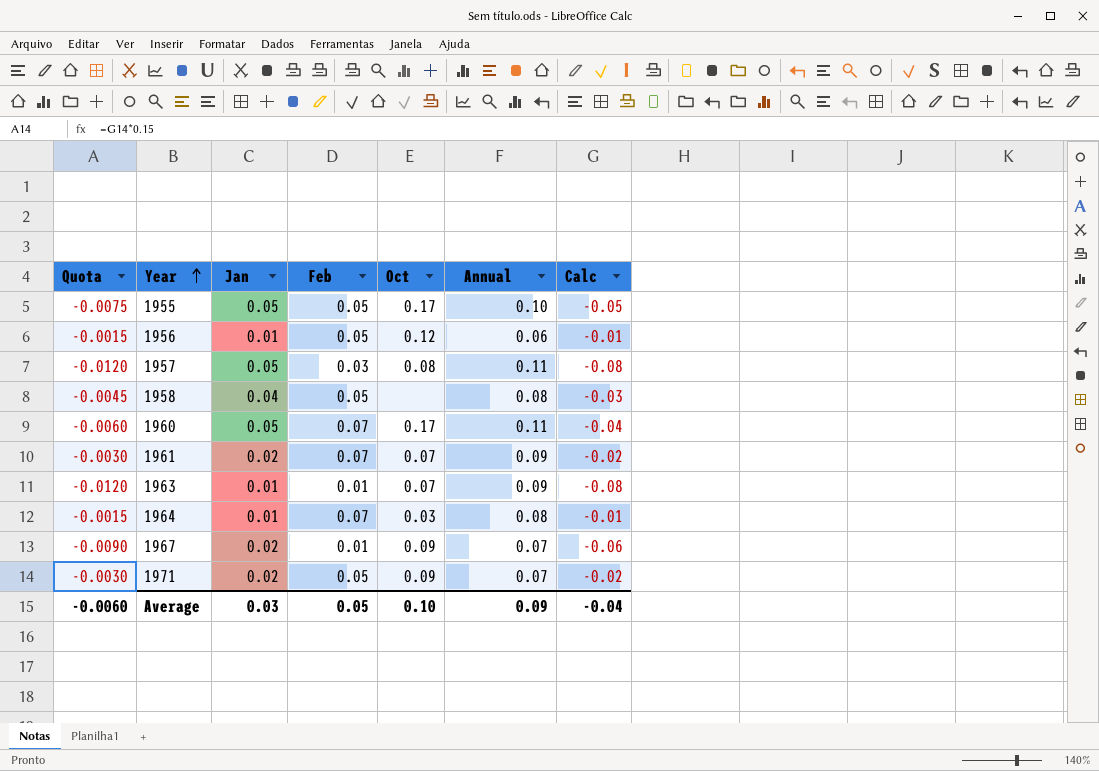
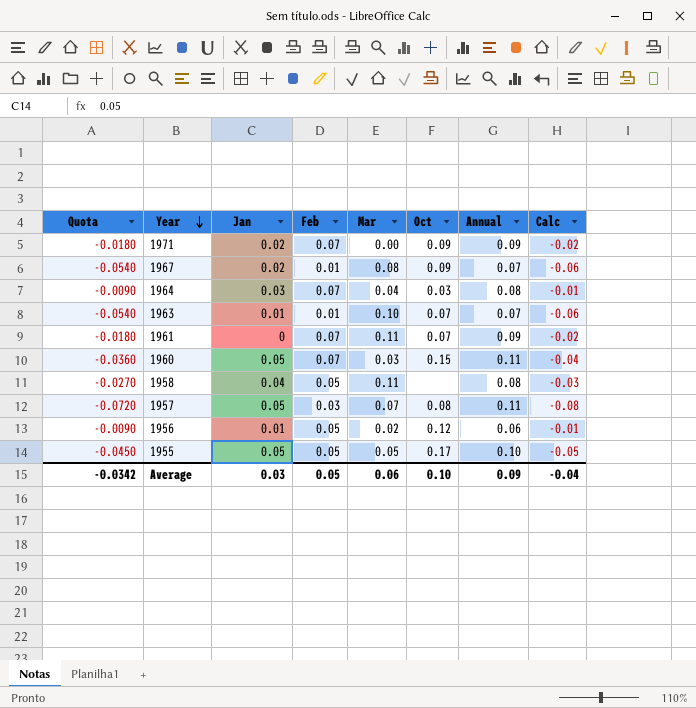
row order: Year ascending -> Year descending
column Quota | formula: [Calc] * 0.15 -> [Calc] * 0.9
column Mar | position: none -> 5
1971 | Feb: 0.05 -> 0.07
1971 | Annual: 0.07 -> 0.09
1964 | Jan: 0.01 -> 0.03
1963 | Annual: 0.09 -> 0.07
1963 | Calc: -0.08 -> -0.06
1961 | Jan: 0.02 -> 0
1960 | Oct: 0.17 -> 0.15
Average | Quota: -0.0060 -> -0.0342

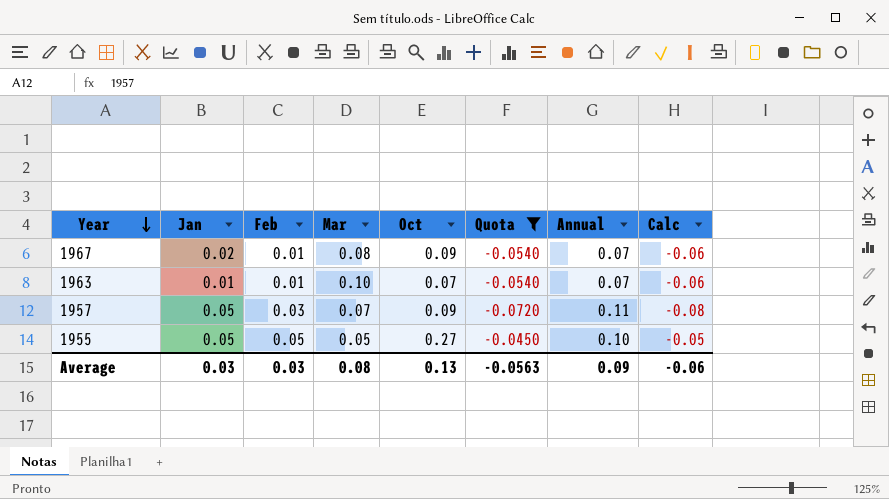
filter: none -> Quota <= -0.0450
column Quota | position: 1 -> 6
1957 | Oct: 0.08 -> 0.09
1955 | Oct: 0.17 -> 0.27
Average | Feb: 0.05 -> 0.03
Average | Mar: 0.06 -> 0.08
Average | Oct: 0.10 -> 0.13
Average | Quota: -0.0342 -> -0.0563
Average | Calc: -0.04 -> -0.06

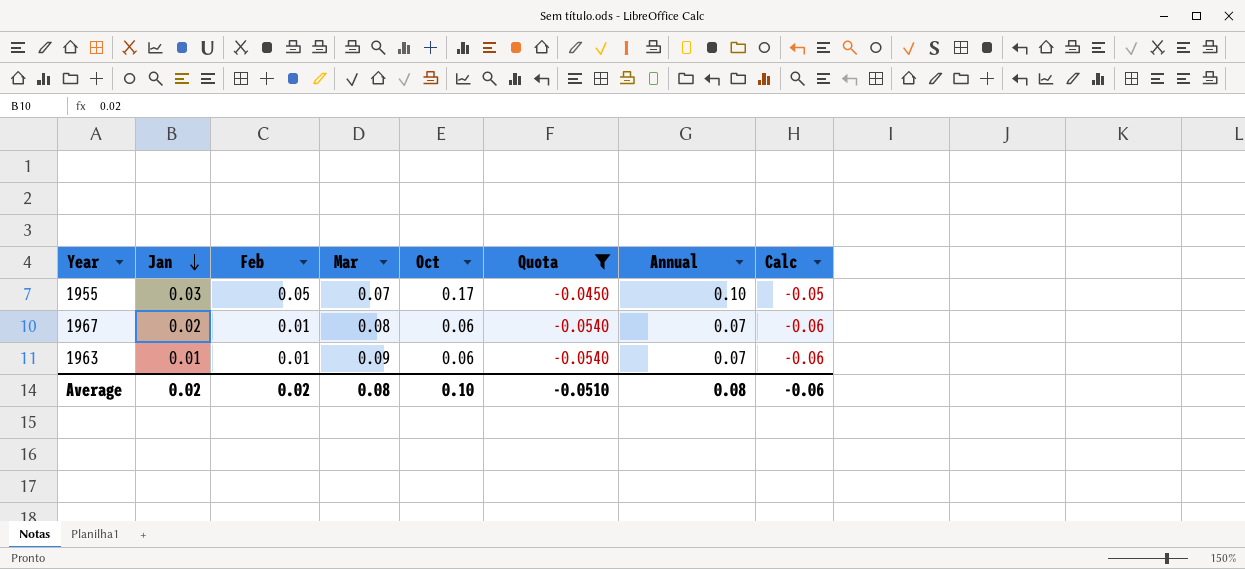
row order: Year descending -> Jan descending
row 1957: 0.05 | 0.03 | 0.07 | 0.09 | -0.0720 | 0.11 | -0.08 -> none
1955 | Jan: 0.05 -> 0.03
1955 | Mar: 0.05 -> 0.07
1955 | Oct: 0.27 -> 0.17
1967 | Oct: 0.09 -> 0.06
1963 | Mar: 0.10 -> 0.09
1963 | Oct: 0.07 -> 0.06
Average | Jan: 0.03 -> 0.02
Average | Feb: 0.03 -> 0.02
Average | Oct: 0.13 -> 0.10
Average | Quota: -0.0563 -> -0.0510
Average | Annual: 0.09 -> 0.08

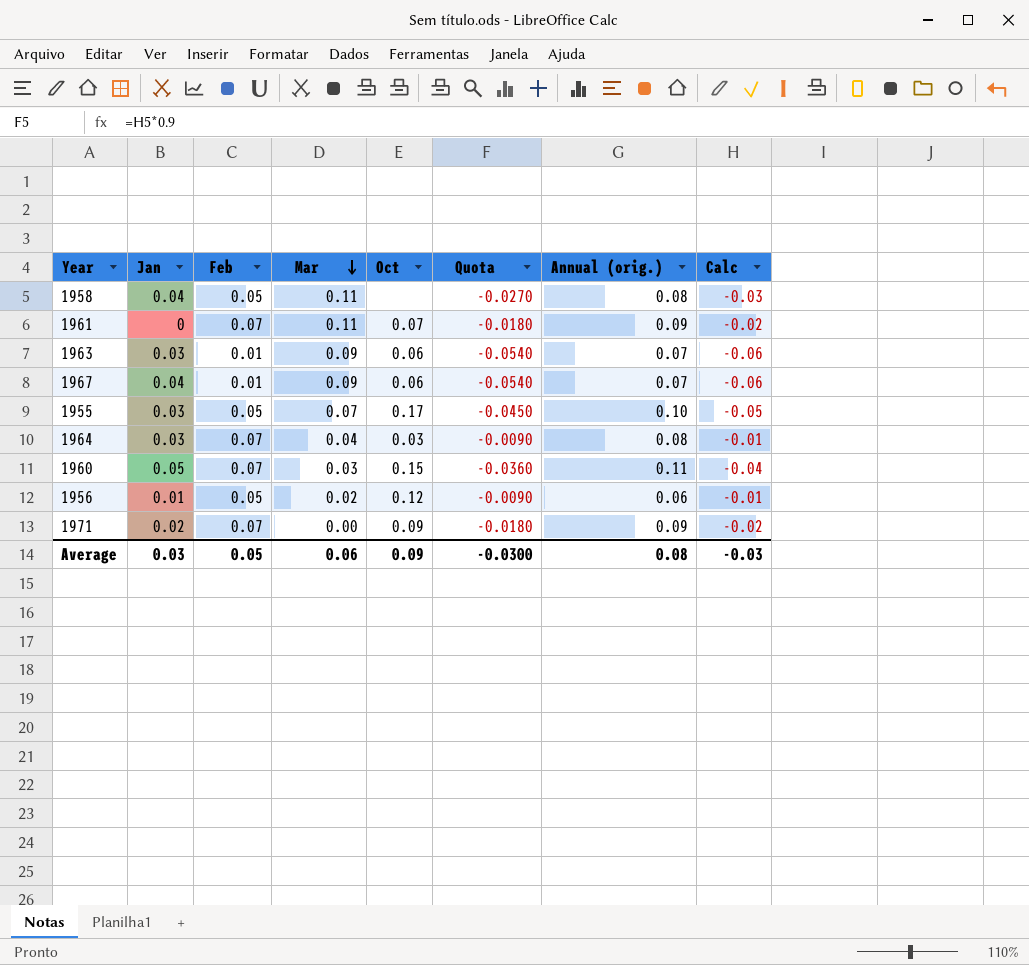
filter: Quota <= -0.0450 -> none
row order: Jan descending -> Mar descending
column name: Annual -> Annual (orig.)
1963 | Jan: 0.01 -> 0.03
1967 | Jan: 0.02 -> 0.04
1967 | Mar: 0.08 -> 0.09
Average | Jan: 0.02 -> 0.03
Average | Feb: 0.02 -> 0.05
Average | Mar: 0.08 -> 0.06
Average | Oct: 0.10 -> 0.09
Average | Quota: -0.0510 -> -0.0300
Average | Calc: -0.06 -> -0.03

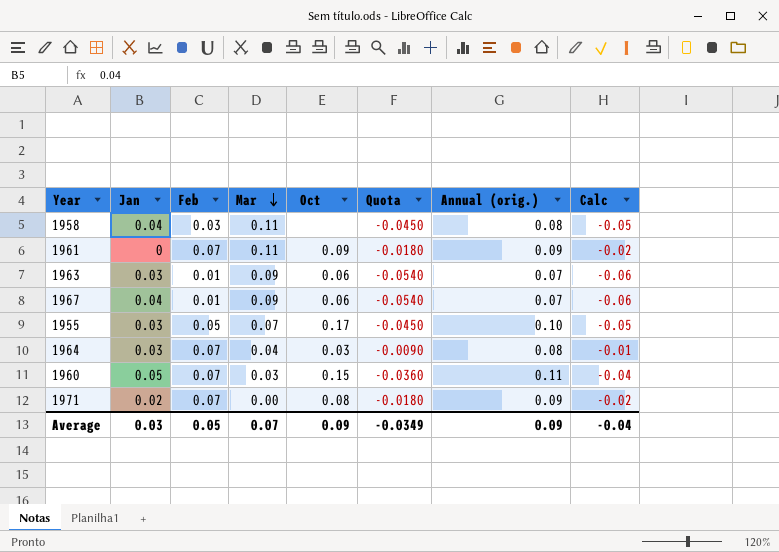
row 1956: 0.01 | 0.05 | 0.02 | 0.12 | -0.0090 | 0.06 | -0.01 -> none
1958 | Feb: 0.05 -> 0.03
1958 | Quota: -0.0270 -> -0.0450
1958 | Calc: -0.03 -> -0.05
1961 | Oct: 0.07 -> 0.09
1971 | Oct: 0.09 -> 0.08
Average | Mar: 0.06 -> 0.07
Average | Quota: -0.0300 -> -0.0349
Average | Annual (orig.): 0.08 -> 0.09
Average | Calc: -0.03 -> -0.04

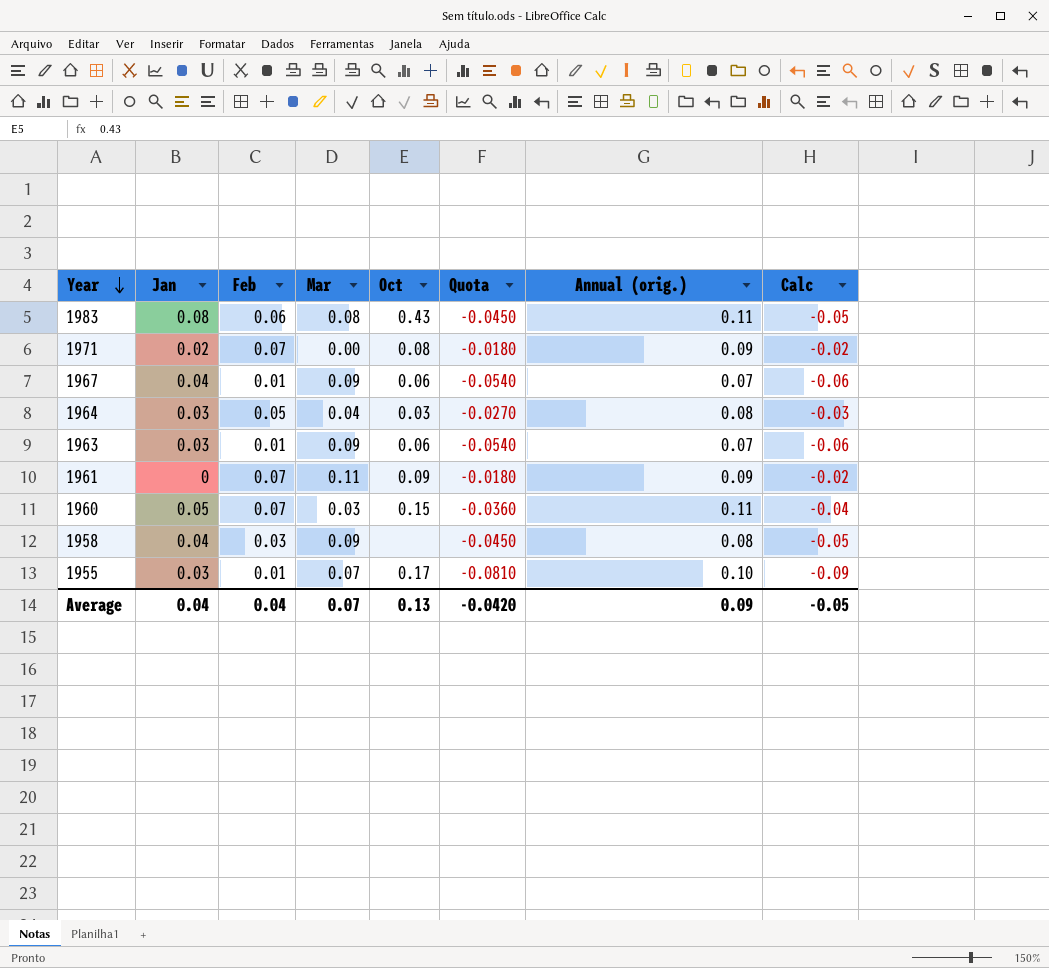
row order: Mar descending -> Year descending
row 1983: none -> 0.08 | 0.06 | 0.08 | 0.43 | -0.0450 | 0.11 | -0.05
1964 | Feb: 0.07 -> 0.05
1964 | Quota: -0.0090 -> -0.0270
1964 | Calc: -0.01 -> -0.03
1958 | Mar: 0.11 -> 0.09
1955 | Feb: 0.05 -> 0.01
1955 | Quota: -0.0450 -> -0.0810
1955 | Calc: -0.05 -> -0.09
Average | Jan: 0.03 -> 0.04
Average | Feb: 0.05 -> 0.04
Average | Oct: 0.09 -> 0.13
Average | Quota: -0.0349 -> -0.0420
Average | Calc: -0.04 -> -0.05

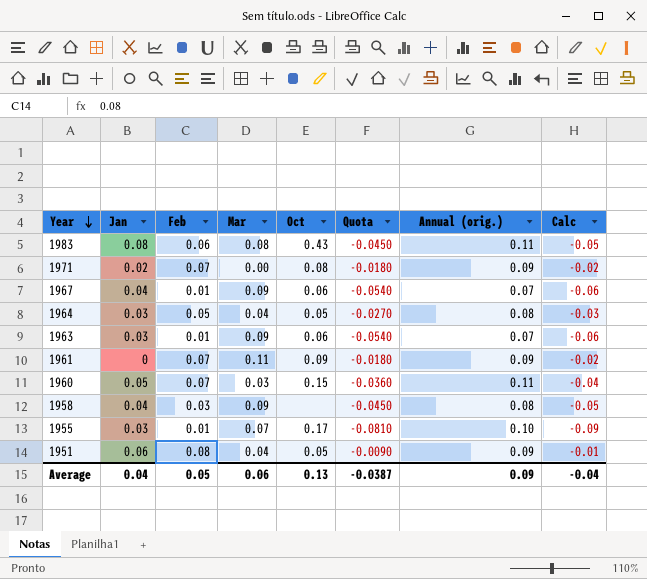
1964 | Oct: 0.03 -> 0.05
row 1951: none -> 0.06 | 0.08 | 0.04 | 0.05 | -0.0090 | 0.09 | -0.01
Average | Feb: 0.04 -> 0.05
Average | Mar: 0.07 -> 0.06
Average | Quota: -0.0420 -> -0.0387
Average | Calc: -0.05 -> -0.04

